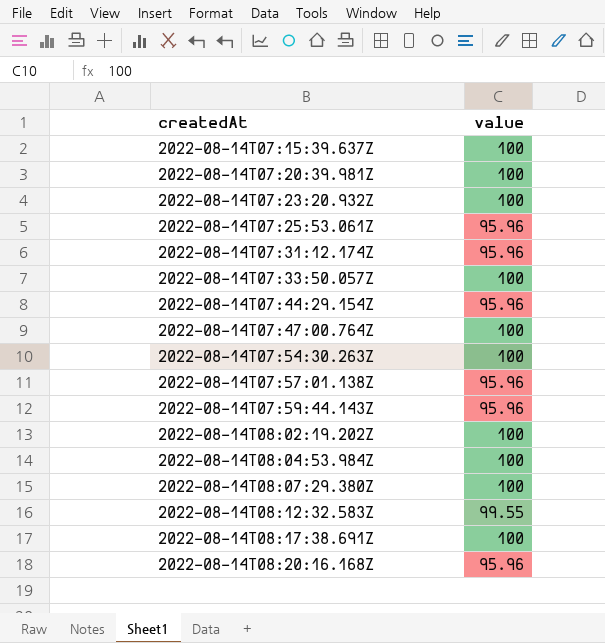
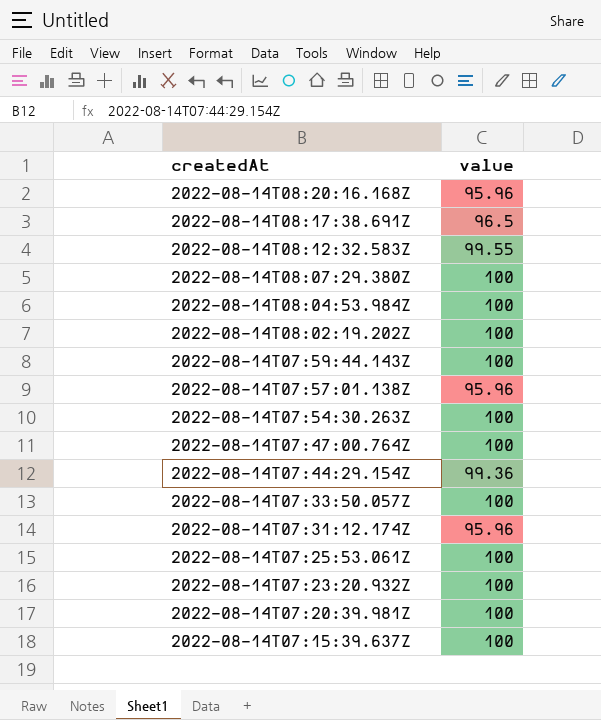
row order: createdAt ascending -> createdAt descending
2022-08-14T08:17:38.691Z | value: 100 -> 96.5
2022-08-14T07:59:44.143Z | value: 95.96 -> 100
2022-08-14T07:44:29.154Z | value: 95.96 -> 99.36
2022-08-14T07:25:53.061Z | value: 95.96 -> 100

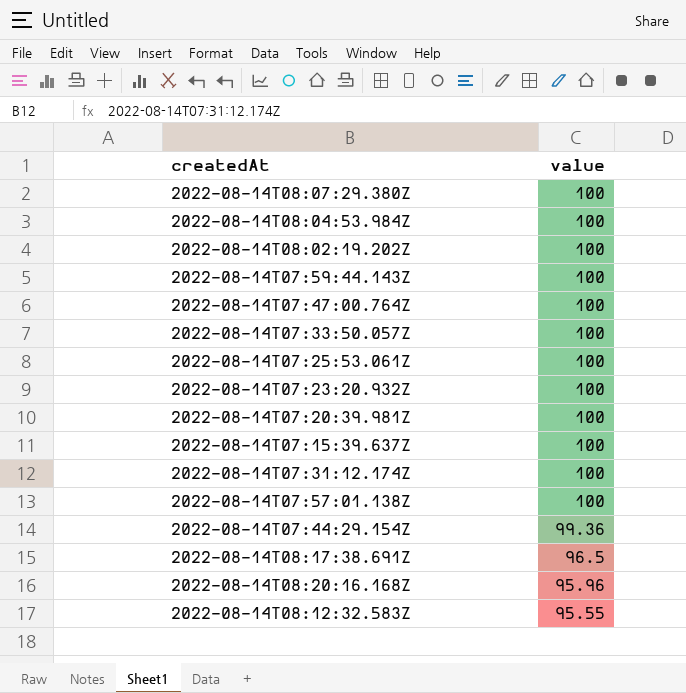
row order: createdAt descending -> value descending
row 2022-08-14T07:54:30.263Z: 100 -> none
2022-08-14T07:31:12.174Z | value: 95.96 -> 100
2022-08-14T07:57:01.138Z | value: 95.96 -> 100
2022-08-14T08:12:32.583Z | value: 99.55 -> 95.55

